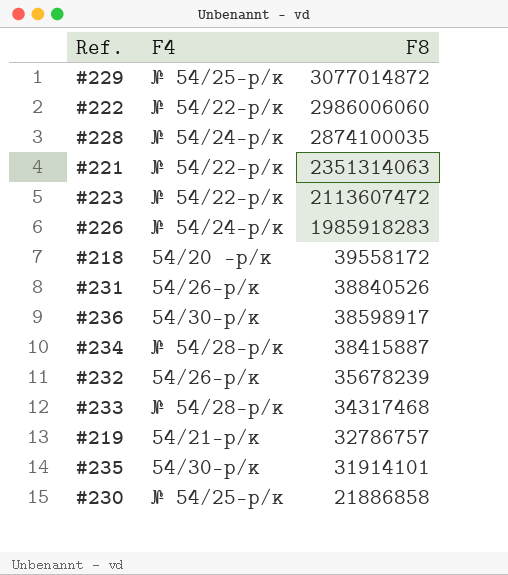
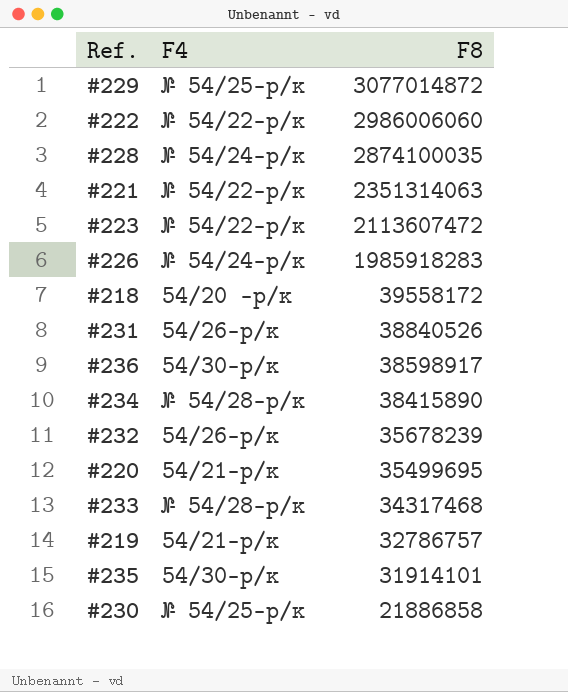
#234 | F8: 38415887 -> 38415890
row #220: none -> 54/21-р/к | 35499695

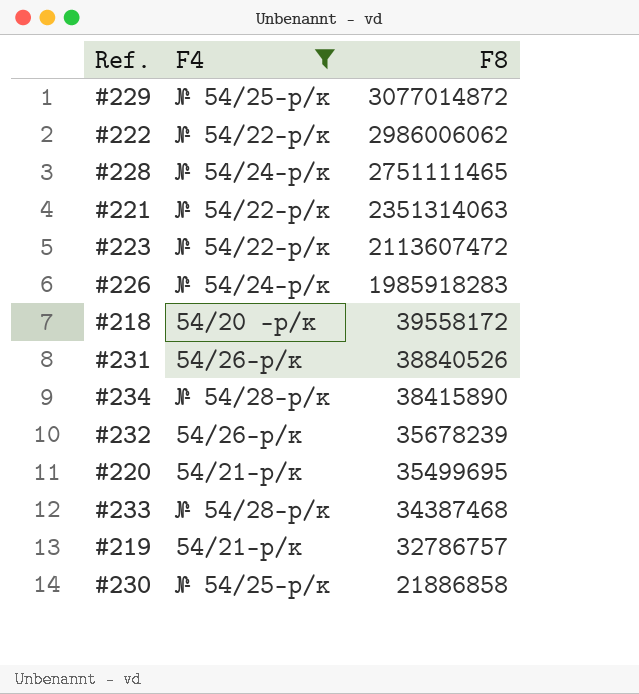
filter: none -> F4 != 54/30-р/к
#222 | F8: 2986006060 -> 2986006062
#228 | F8: 2874100035 -> 2751111465
#233 | F8: 34317468 -> 34387468

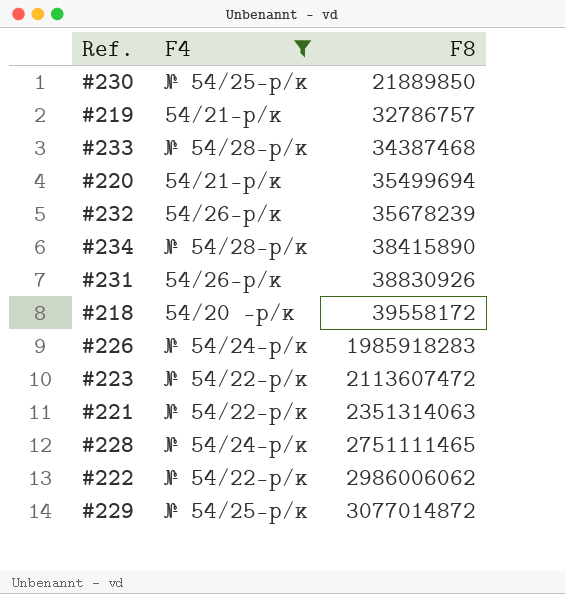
row order: F8 descending -> F8 ascending
#230 | F8: 21886858 -> 21889850
#220 | F8: 35499695 -> 35499694
#231 | F8: 38840526 -> 38830926

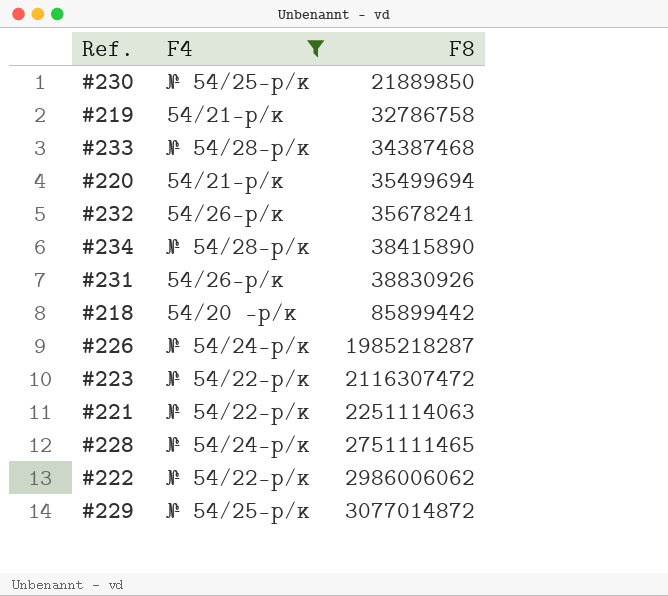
#219 | F8: 32786757 -> 32786758
#232 | F8: 35678239 -> 35678241
#218 | F8: 39558172 -> 85899442
#226 | F8: 1985918283 -> 1985218287
#223 | F8: 2113607472 -> 2116307472
#221 | F8: 2351314063 -> 2251114063

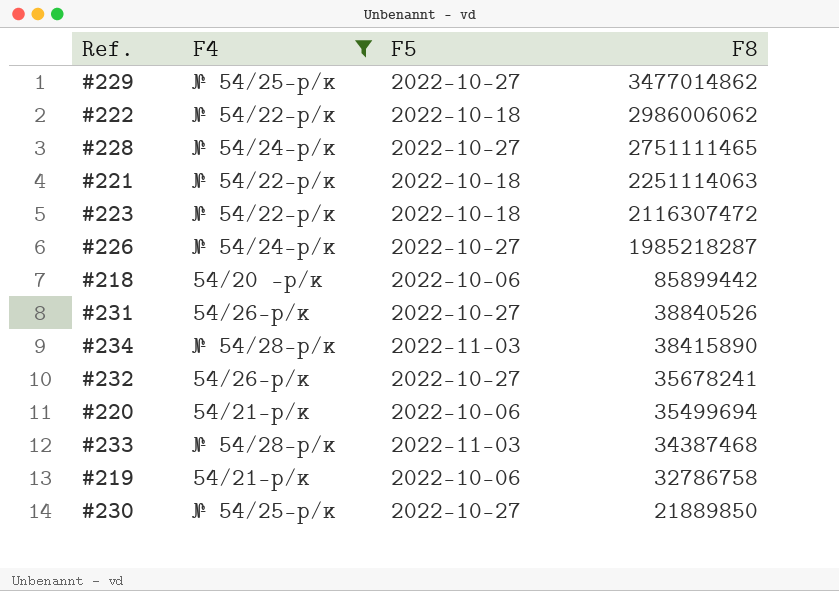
row order: F8 ascending -> F8 descending
column F5 | position: none -> 3
#229 | F8: 3077014872 -> 3477014862
#231 | F8: 38830926 -> 38840526

